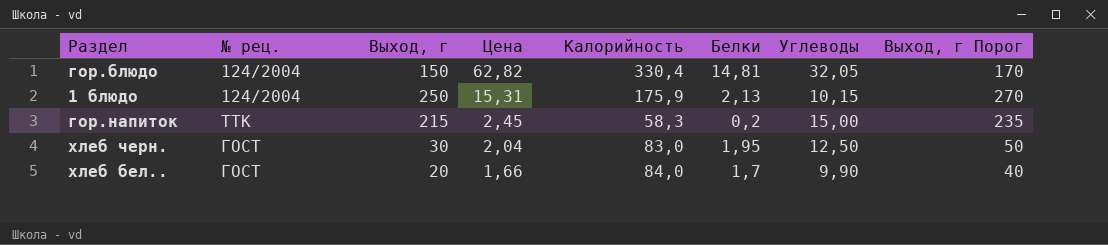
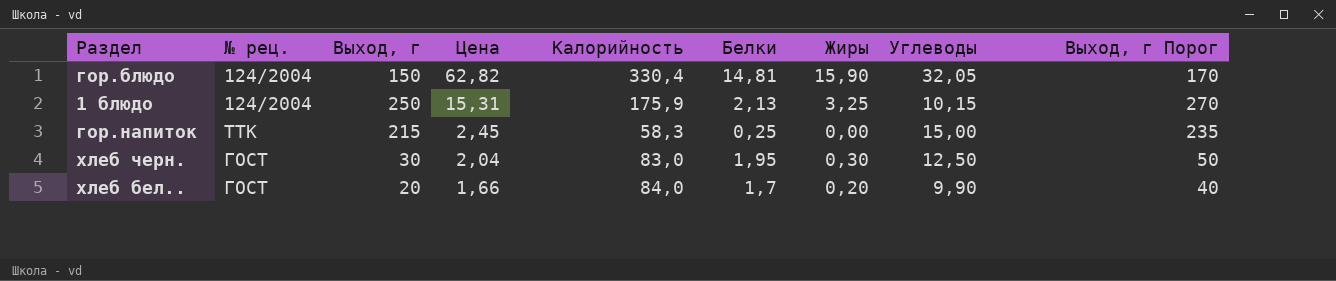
column Жиры | position: none -> 7
гор.напиток | Белки: 0,2 -> 0,25

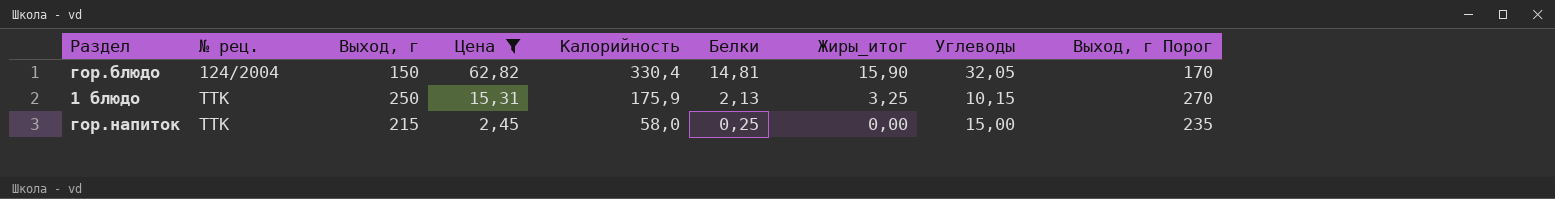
filter: none -> Цена >= 2,45
column name: Жиры -> Жиры_итог
1 блюдо | № рец.: 124/2004 -> ТТК
гор.напиток | Калорийность: 58,3 -> 58,0

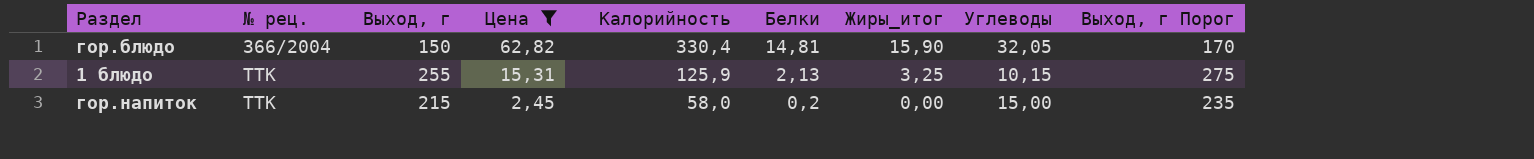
гор.блюдо | № рец.: 124/2004 -> 366/2004
1 блюдо | Выход, г: 250 -> 255
1 блюдо | Калорийность: 175,9 -> 125,9
1 блюдо | Выход, г Порог: 270 -> 275
гор.напиток | Белки: 0,25 -> 0,2

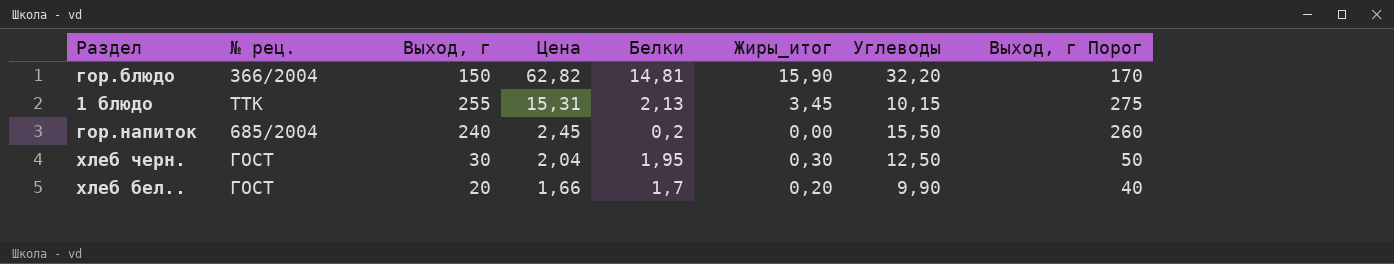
filter: Цена >= 2,45 -> none
column Калорийность | position: 5 -> none
гор.блюдо | Углеводы: 32,05 -> 32,20
1 блюдо | Жиры_итог: 3,25 -> 3,45
гор.напиток | № рец.: ТТК -> 685/2004
гор.напиток | Выход, г: 215 -> 240
гор.напиток | Углеводы: 15,00 -> 15,50
гор.напиток | Выход, г Порог: 235 -> 260

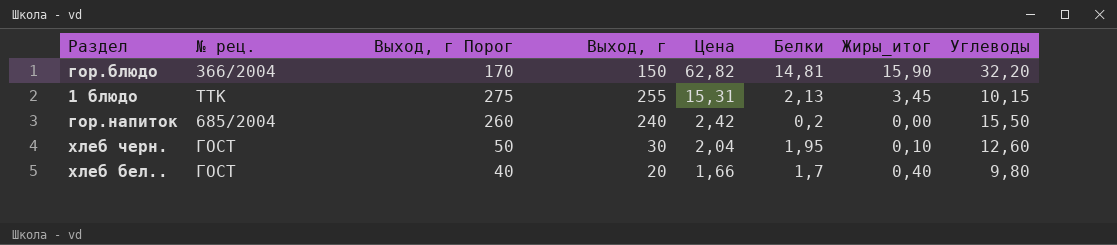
column Выход, г Порог | position: 8 -> 3
гор.напиток | Цена: 2,45 -> 2,42
хлеб черн. | Жиры_итог: 0,30 -> 0,10
хлеб черн. | Углеводы: 12,50 -> 12,60
хлеб бел.. | Жиры_итог: 0,20 -> 0,40
хлеб бел.. | Углеводы: 9,90 -> 9,80

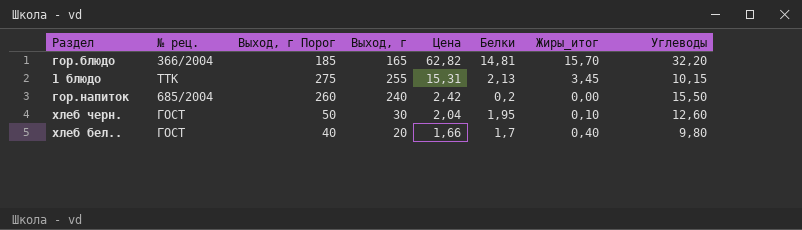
гор.блюдо | Выход, г Порог: 170 -> 185
гор.блюдо | Выход, г: 150 -> 165
гор.блюдо | Жиры_итог: 15,90 -> 15,70

